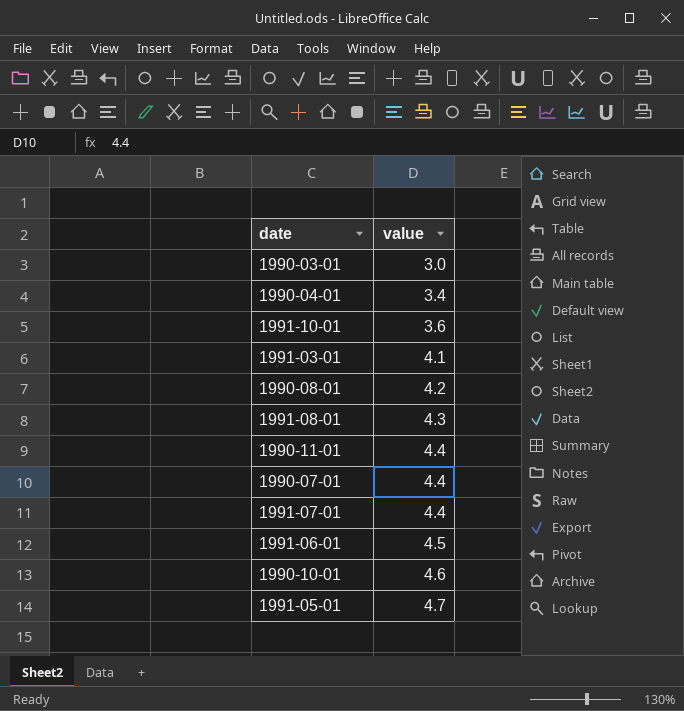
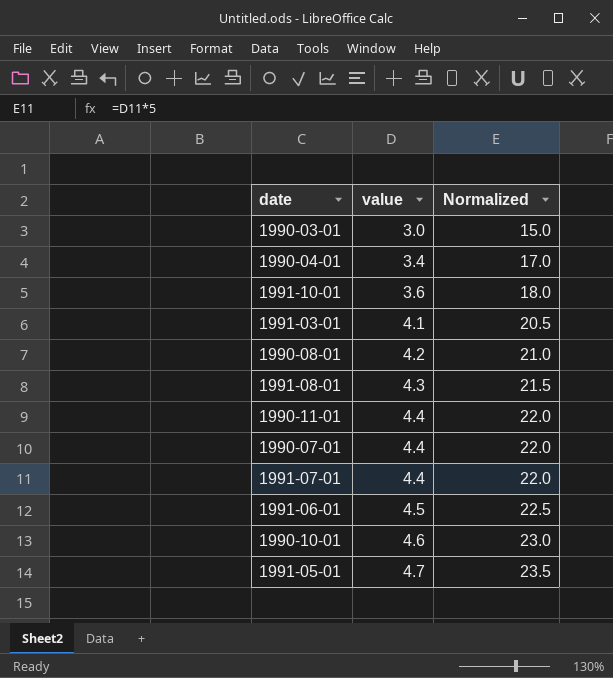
column Normalized | formula: none -> [value] * 5

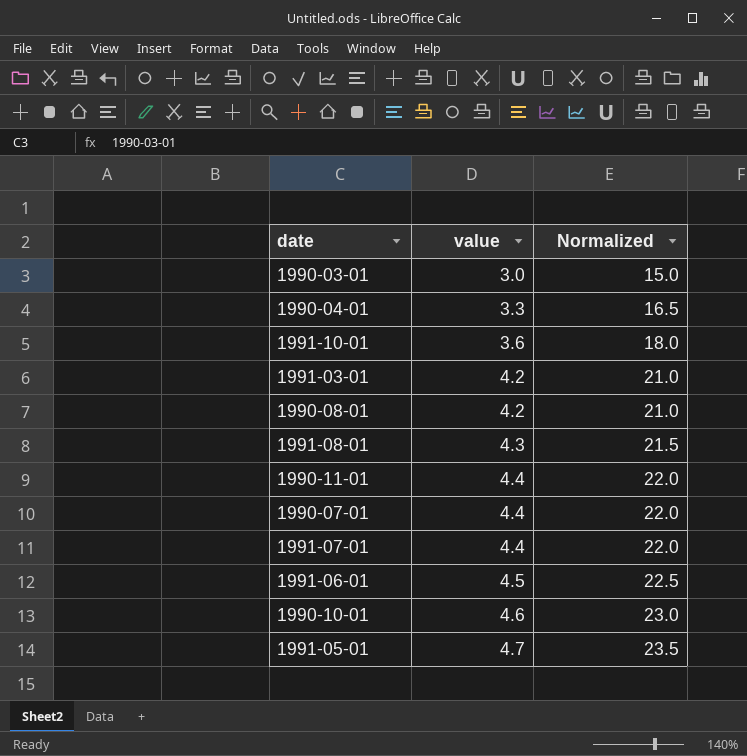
1990-04-01 | value: 3.4 -> 3.3
1990-04-01 | Normalized: 17.0 -> 16.5
1991-03-01 | value: 4.1 -> 4.2
1991-03-01 | Normalized: 20.5 -> 21.0

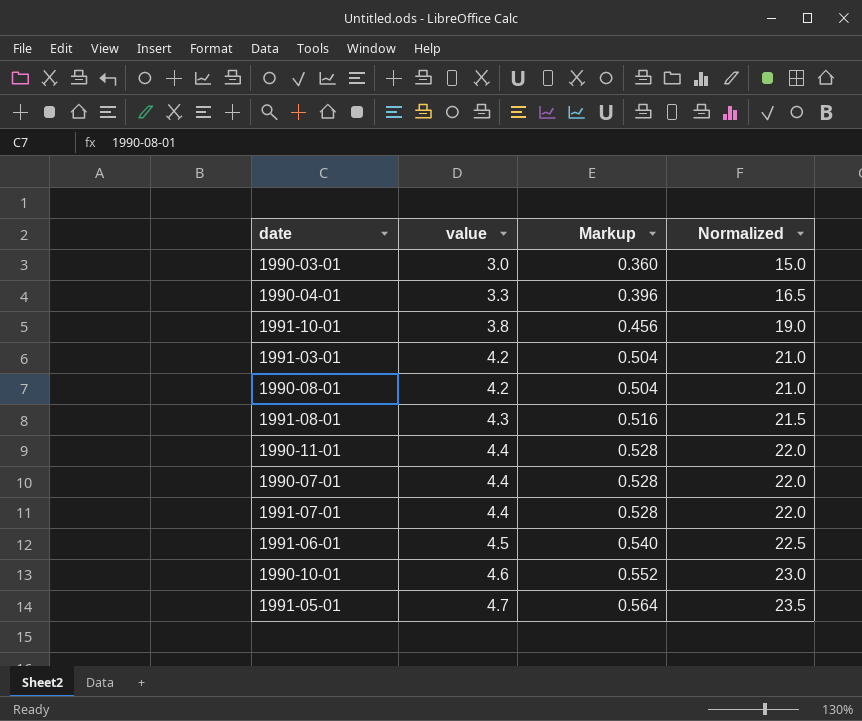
column Markup | formula: none -> [value] * 0.12
1991-10-01 | value: 3.6 -> 3.8
1991-10-01 | Normalized: 18.0 -> 19.0

